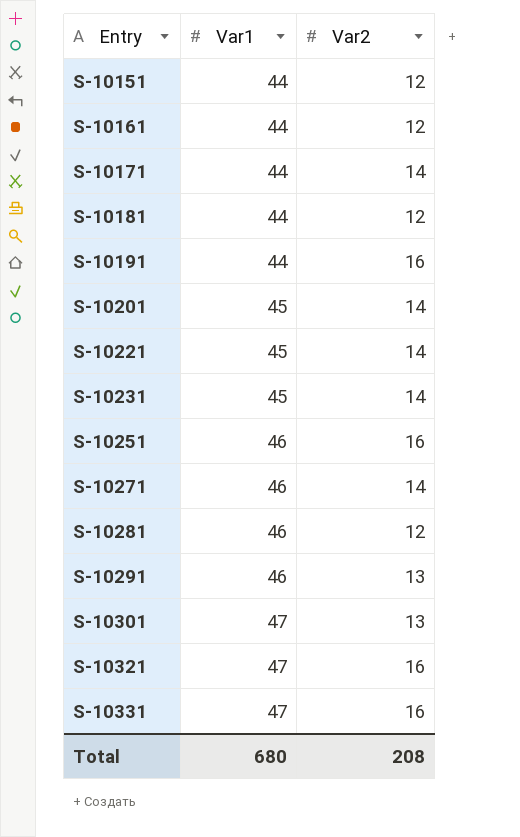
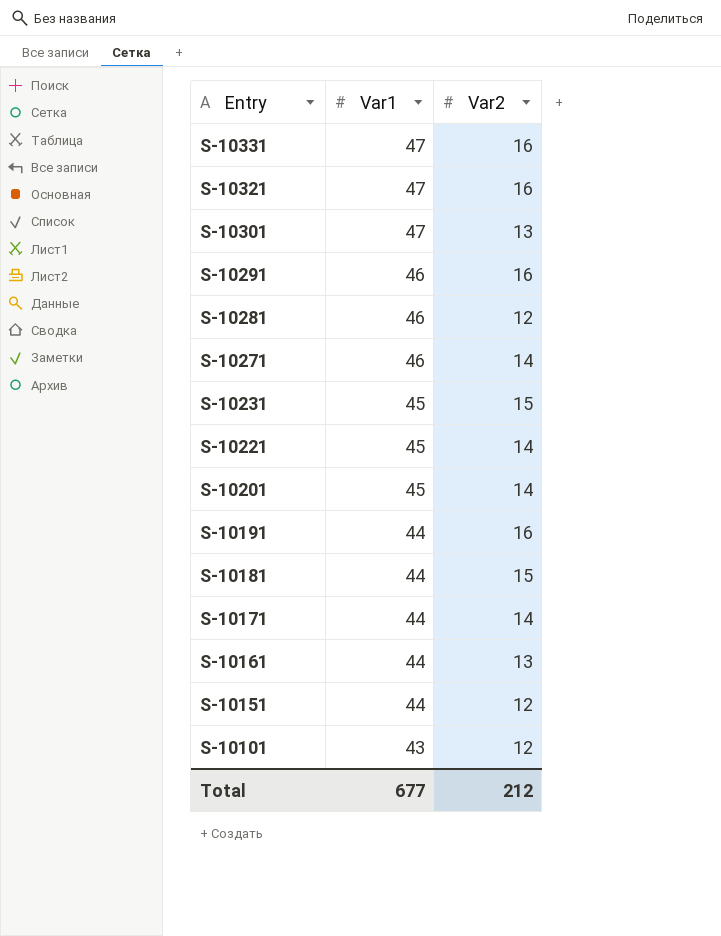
row order: Entry ascending -> Entry descending
row S-10251: 46 | 16 -> none
S-10291 | Var2: 13 -> 16
S-10231 | Var2: 14 -> 15
S-10181 | Var2: 12 -> 15
S-10161 | Var2: 12 -> 13
row S-10101: none -> 43 | 12
Total | Var1: 680 -> 677
Total | Var2: 208 -> 212

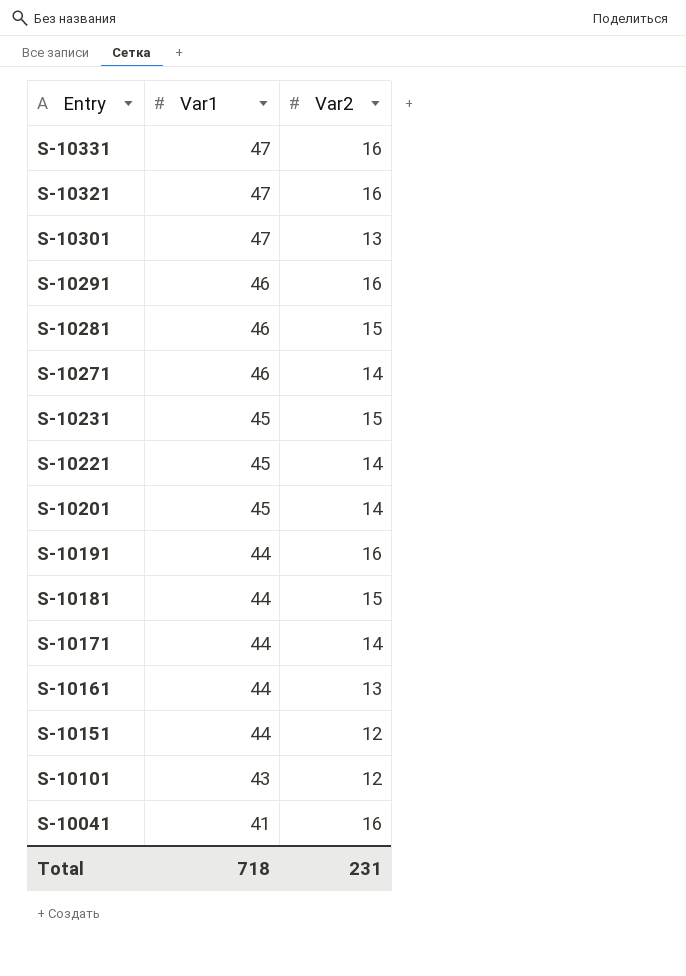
S-10281 | Var2: 12 -> 15
row S-10041: none -> 41 | 16
Total | Var1: 677 -> 718
Total | Var2: 212 -> 231

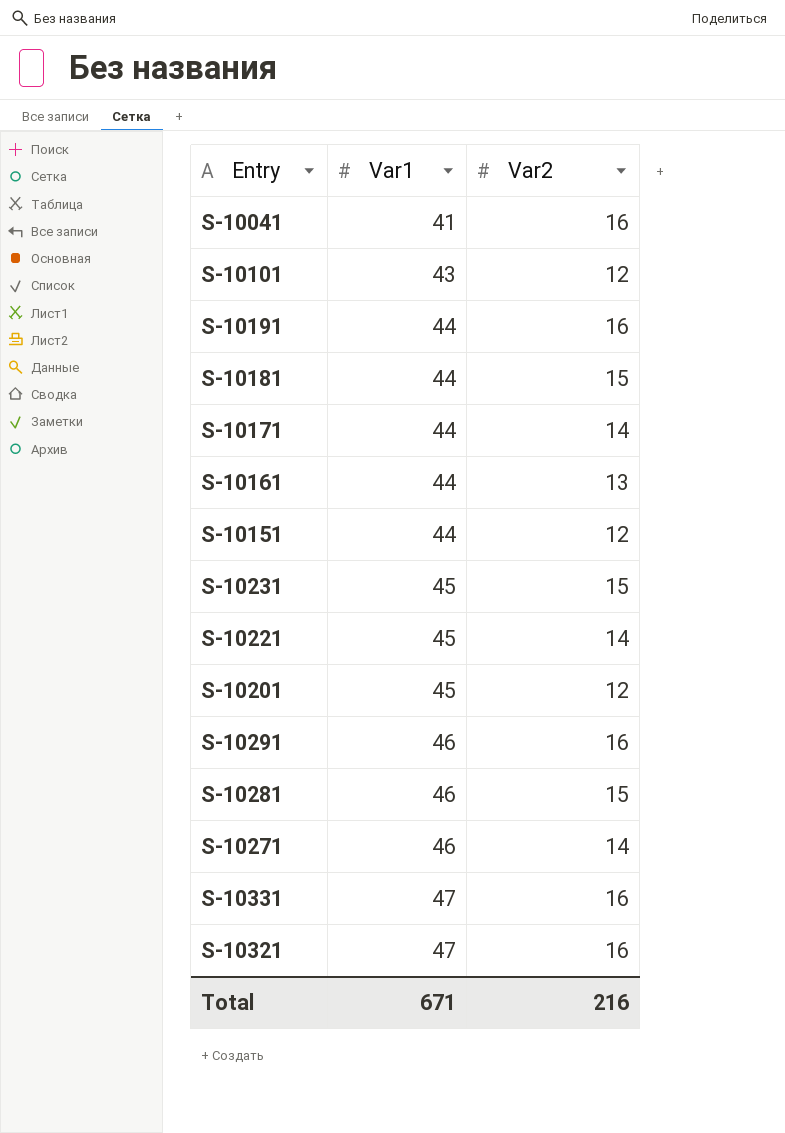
row order: Entry descending -> Var1 ascending
row S-10301: 47 | 13 -> none
S-10201 | Var2: 14 -> 12
Total | Var1: 718 -> 671
Total | Var2: 231 -> 216

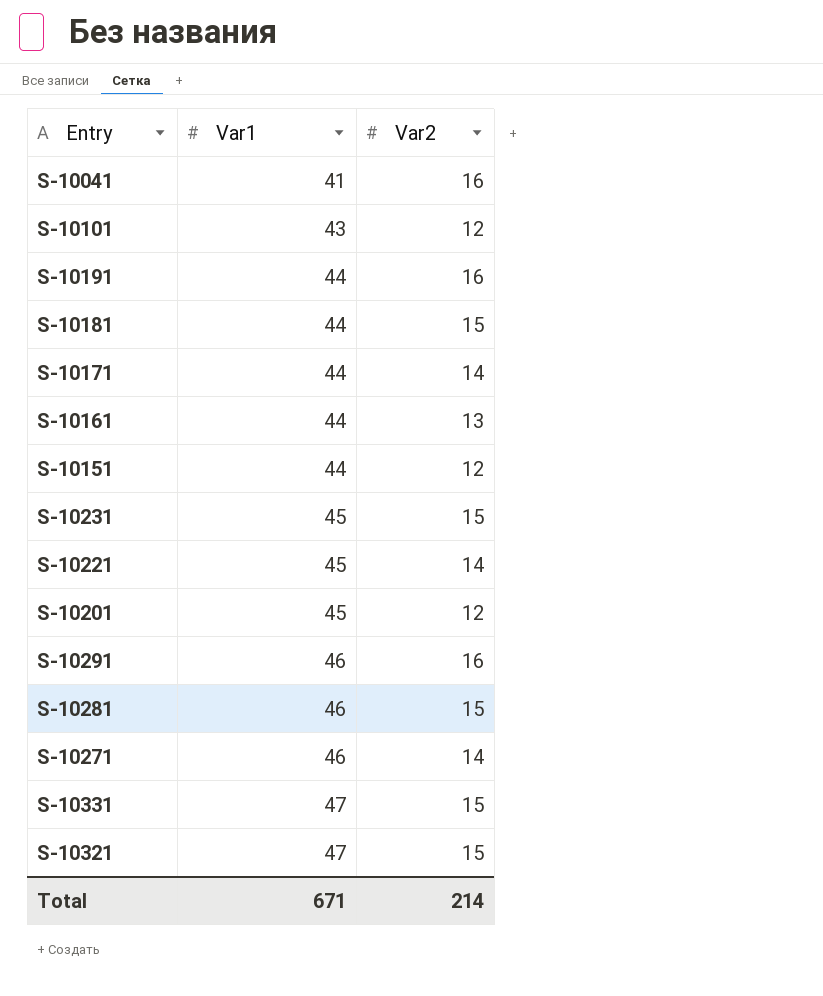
S-10331 | Var2: 16 -> 15
S-10321 | Var2: 16 -> 15
Total | Var2: 216 -> 214

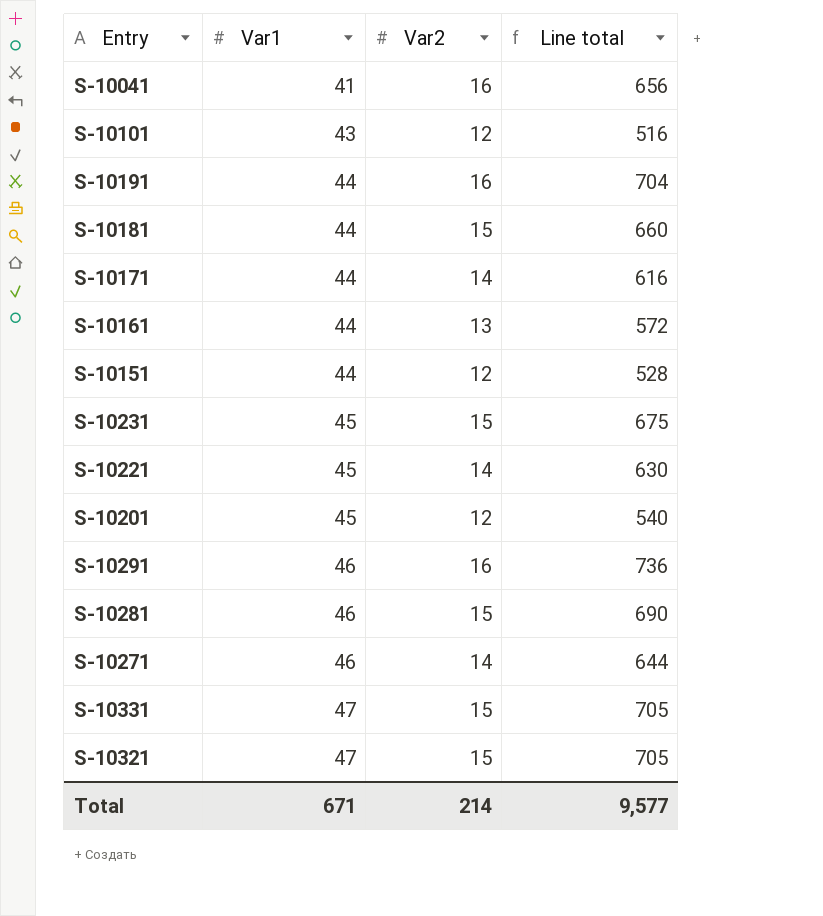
column Line total | formula: none -> [Var1] * [Var2]

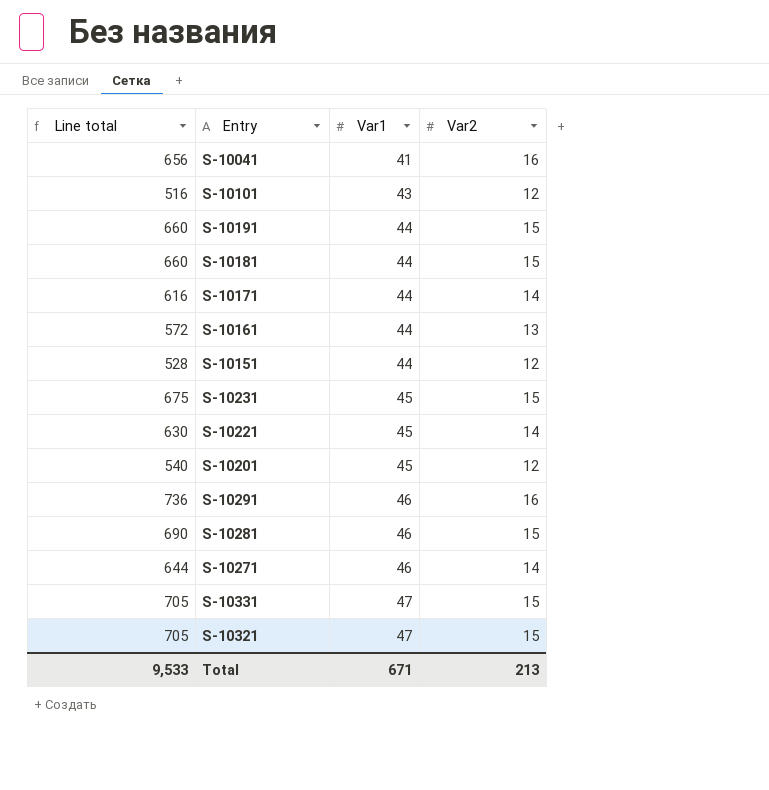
column Line total | position: 4 -> 1
S-10191 | Line total: 704 -> 660
S-10191 | Var2: 16 -> 15
Total | Line total: 9,577 -> 9,533
Total | Var2: 214 -> 213

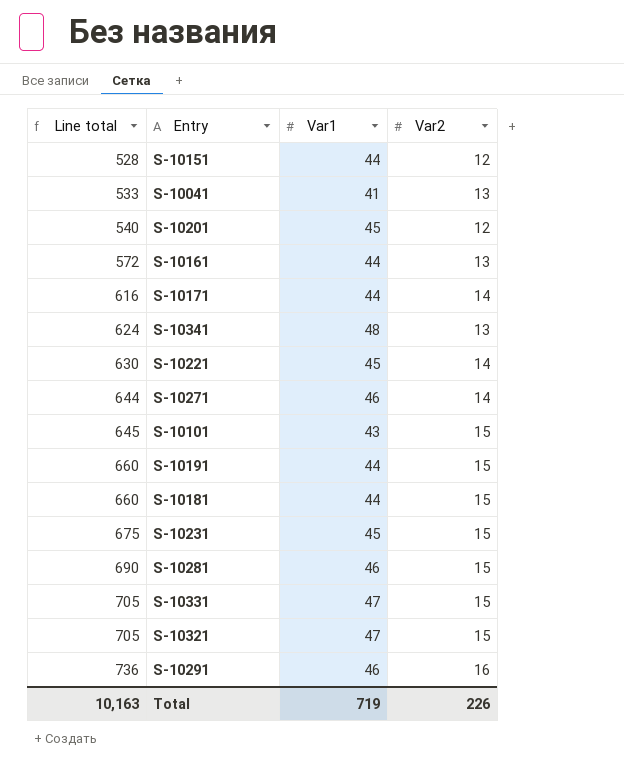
row order: Var1 ascending -> Line total ascending
S-10041 | Line total: 656 -> 533
S-10041 | Var2: 16 -> 13
row S-10341: none -> 624 | 48 | 13
S-10101 | Line total: 516 -> 645
S-10101 | Var2: 12 -> 15
Total | Line total: 9,533 -> 10,163
Total | Var1: 671 -> 719
Total | Var2: 213 -> 226

